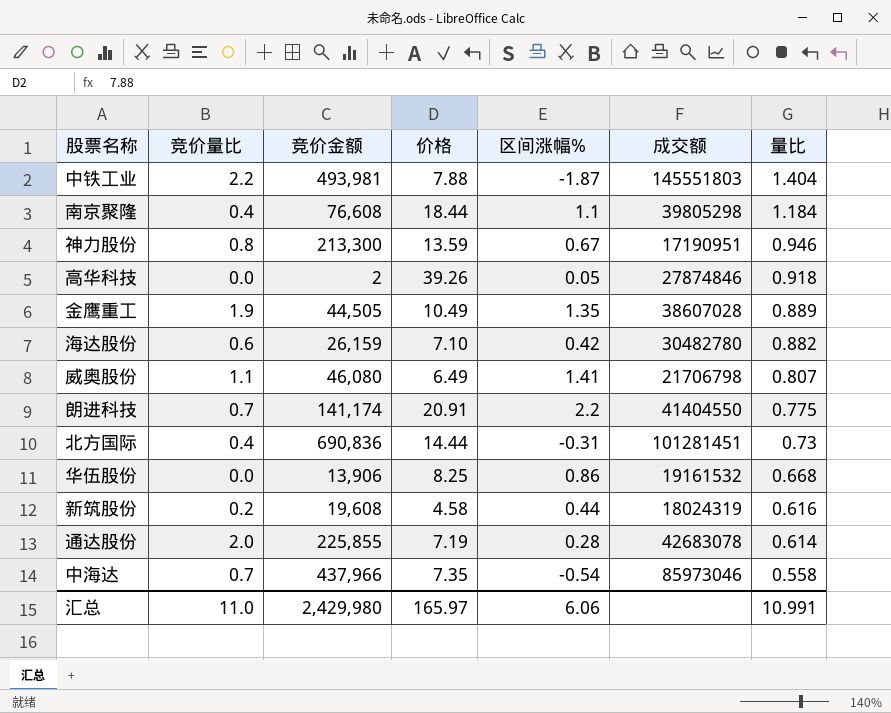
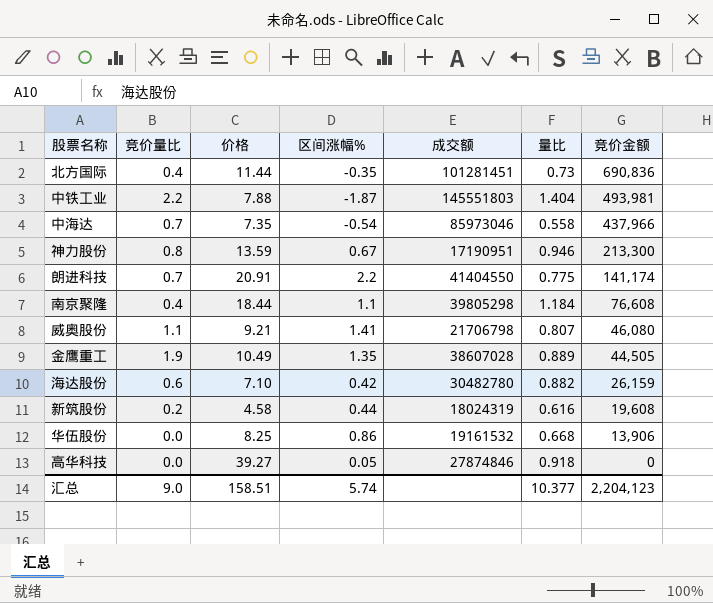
row order: 量比 descending -> 竞价金额 descending
column 竞价金额 | position: 3 -> 7
row 通达股份: 2.0 | 225,855 | 7.19 | 0.28 | 42683078 | 0.614 -> none
北方国际 | 价格: 14.44 -> 11.44
北方国际 | 区间涨幅%: -0.31 -> -0.35
威奥股份 | 价格: 6.49 -> 9.21
高华科技 | 价格: 39.26 -> 39.27
高华科技 | 竞价金额: 2 -> 0
汇总 | 竞价量比: 11.0 -> 9.0
汇总 | 价格: 165.97 -> 158.51
汇总 | 区间涨幅%: 6.06 -> 5.74
汇总 | 量比: 10.991 -> 10.377
汇总 | 竞价金额: 2,429,980 -> 2,204,123

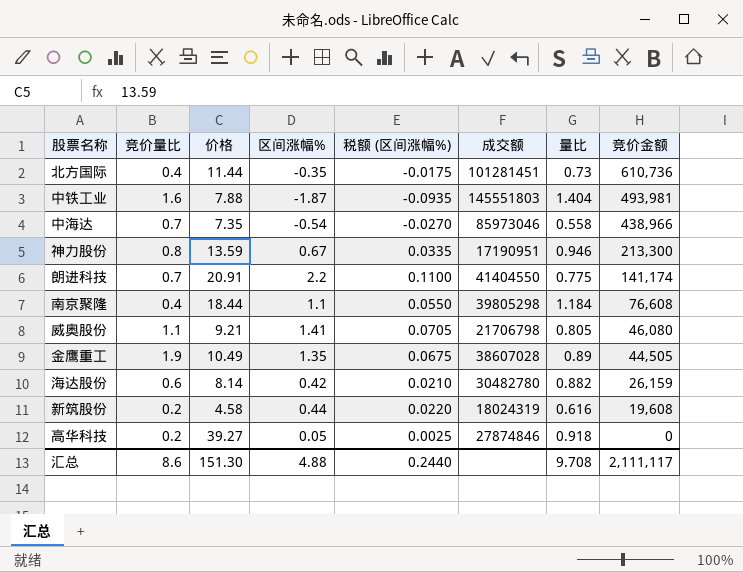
column 税额 (区间涨幅%) | formula: none -> [区间涨幅%] * 0.05
row 华伍股份: 0.0 | 8.25 | 0.86 | 19161532 | 0.668 | 13,906 -> none
北方国际 | 竞价金额: 690,836 -> 610,736
中铁工业 | 竞价量比: 2.2 -> 1.6
中海达 | 竞价金额: 437,966 -> 438,966
威奥股份 | 量比: 0.807 -> 0.805
金鹰重工 | 量比: 0.889 -> 0.89
海达股份 | 价格: 7.10 -> 8.14
高华科技 | 竞价量比: 0.0 -> 0.2
汇总 | 竞价量比: 9.0 -> 8.6
汇总 | 价格: 158.51 -> 151.30
汇总 | 区间涨幅%: 5.74 -> 4.88
汇总 | 量比: 10.377 -> 9.708
汇总 | 竞价金额: 2,204,123 -> 2,111,117

